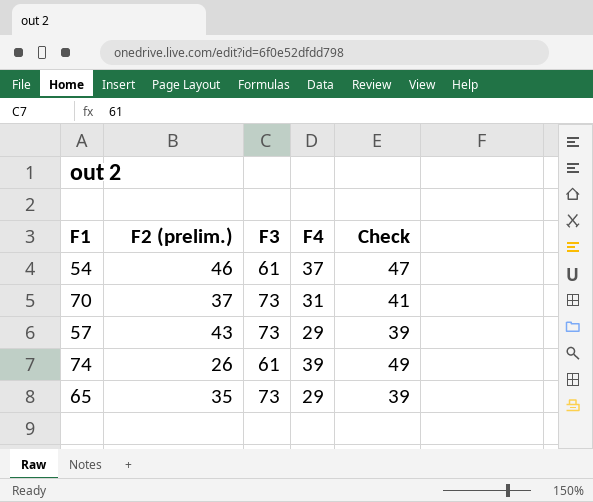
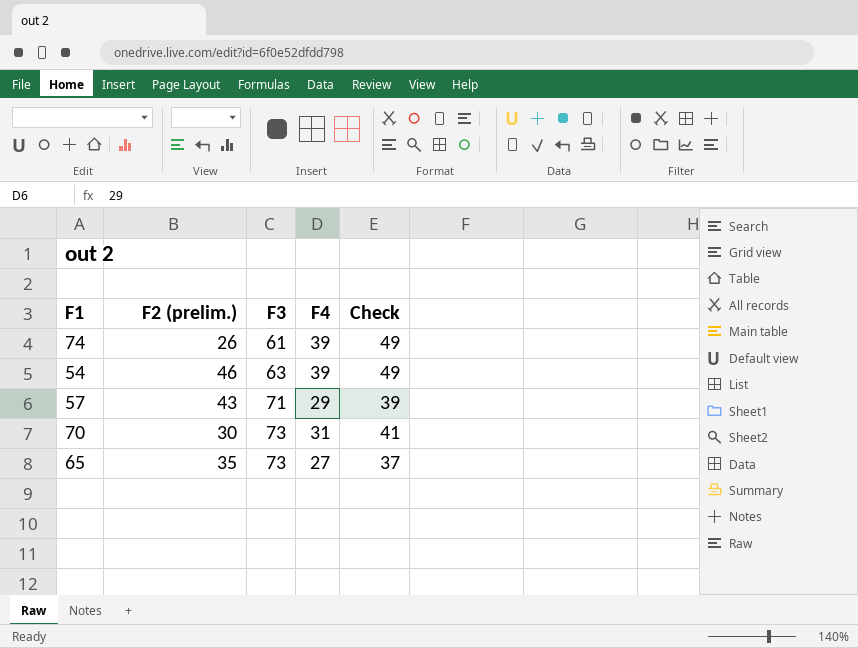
row order: none -> F3 ascending
54 | F3: 61 -> 63
54 | F4: 37 -> 39
54 | Check: 47 -> 49
57 | F3: 73 -> 71
70 | F2 (prelim.): 37 -> 30
65 | F4: 29 -> 27
65 | Check: 39 -> 37

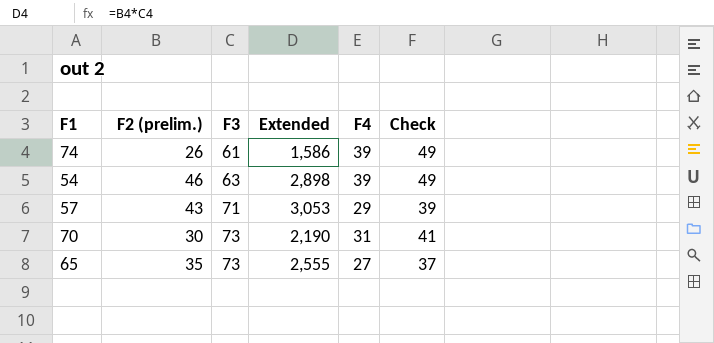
column Extended | formula: none -> [F2 (prelim.)] * [F3]

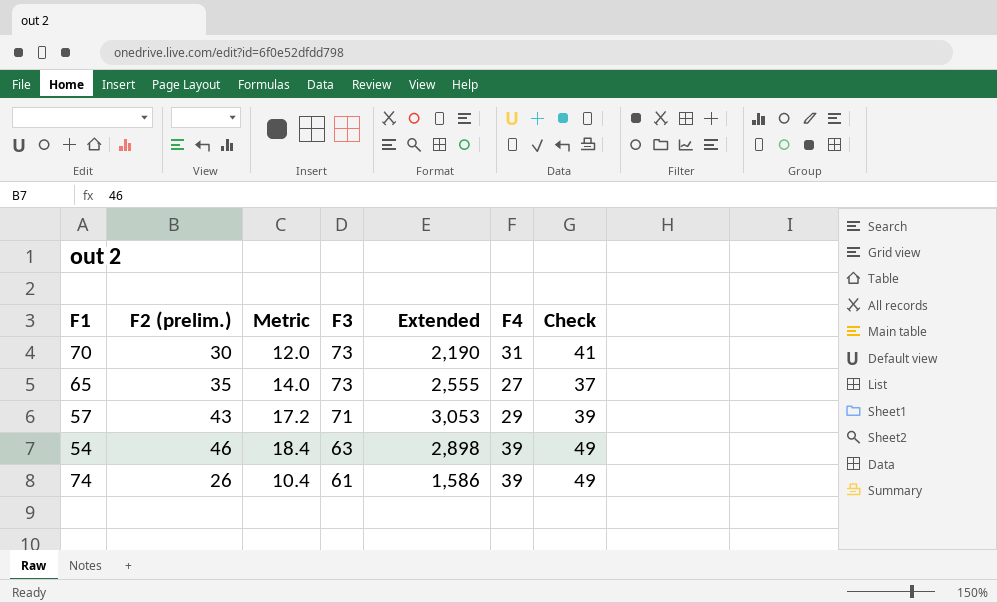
row order: F3 ascending -> F3 descending
column Metric | formula: none -> [F2 (prelim.)] * 0.4

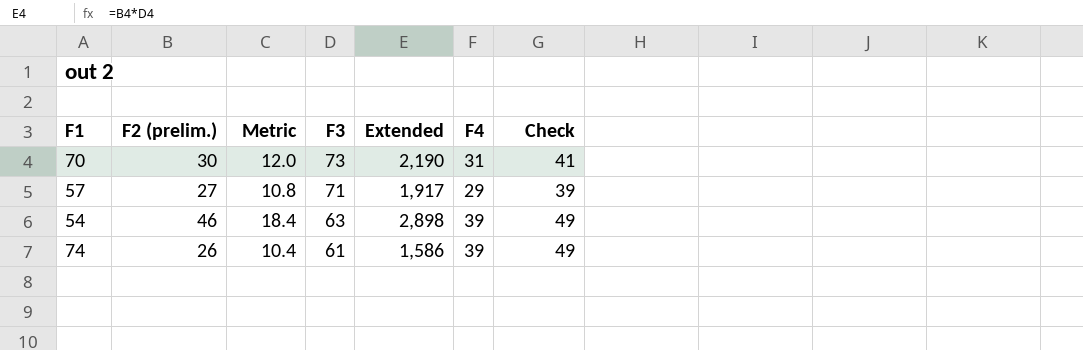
row 65: 35 | 14.0 | 73 | 2,555 | 27 | 37 -> none
57 | F2 (prelim.): 43 -> 27
57 | Metric: 17.2 -> 10.8
57 | Extended: 3,053 -> 1,917

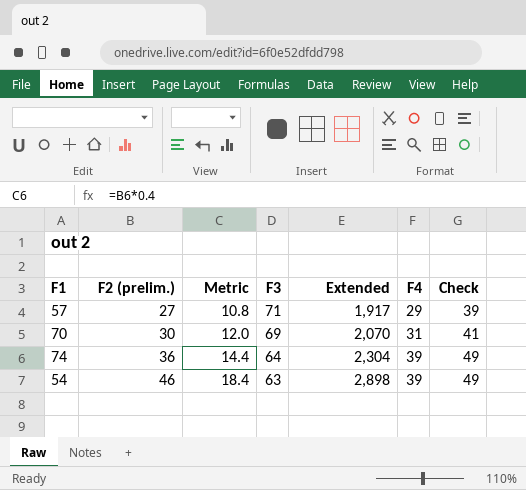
row order: F3 descending -> F2 (prelim.) ascending
70 | F3: 73 -> 69
70 | Extended: 2,190 -> 2,070
74 | F2 (prelim.): 26 -> 36
74 | Metric: 10.4 -> 14.4
74 | F3: 61 -> 64
74 | Extended: 1,586 -> 2,304

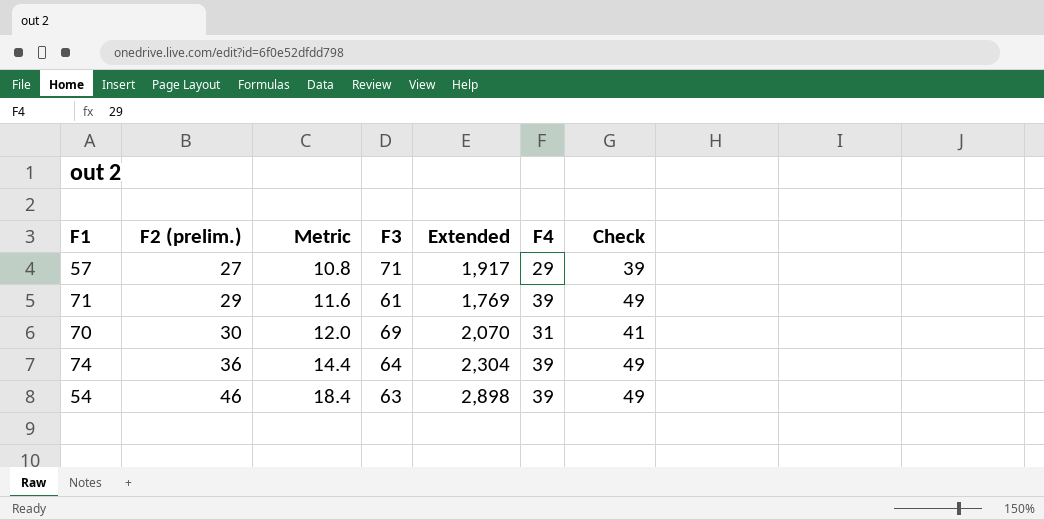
row 71: none -> 29 | 11.6 | 61 | 1,769 | 39 | 49

